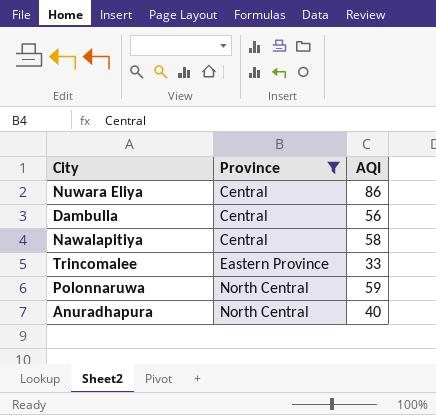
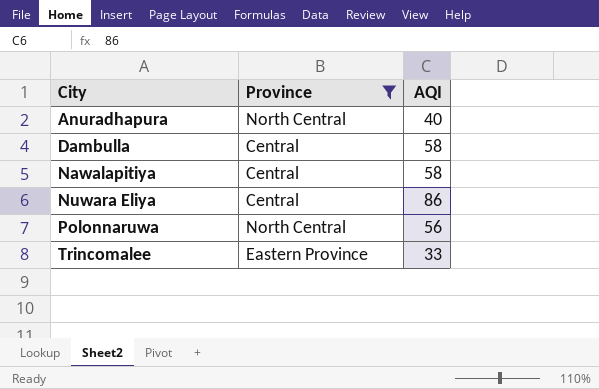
row order: Province ascending -> City ascending
Dambulla | AQI: 56 -> 58
Polonnaruwa | AQI: 59 -> 56

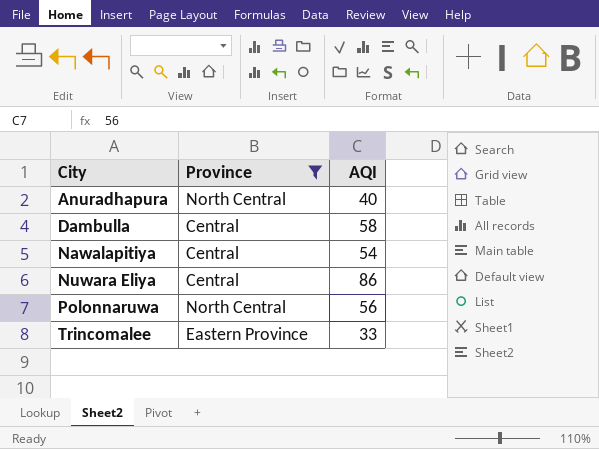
Nawalapitiya | AQI: 58 -> 54

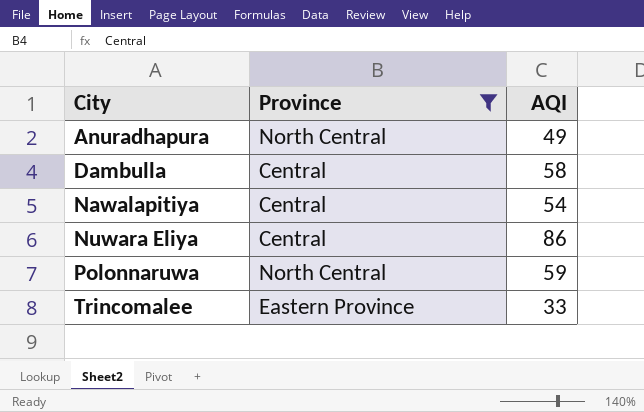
Anuradhapura | AQI: 40 -> 49
Polonnaruwa | AQI: 56 -> 59

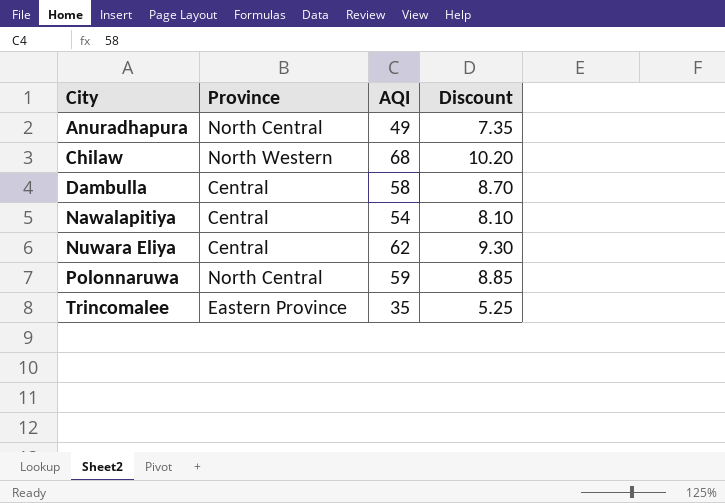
filter: Province != North Western -> none
column Discount | formula: none -> [AQI] * 0.15
Nuwara Eliya | AQI: 86 -> 62
Trincomalee | AQI: 33 -> 35

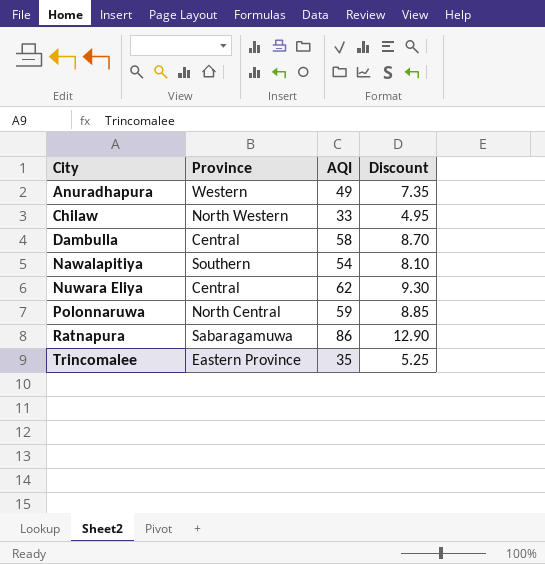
Anuradhapura | Province: North Central -> Western
Chilaw | AQI: 68 -> 33
Chilaw | Discount: 10.20 -> 4.95
Nawalapitiya | Province: Central -> Southern
row Ratnapura: none -> Sabaragamuwa | 86 | 12.90

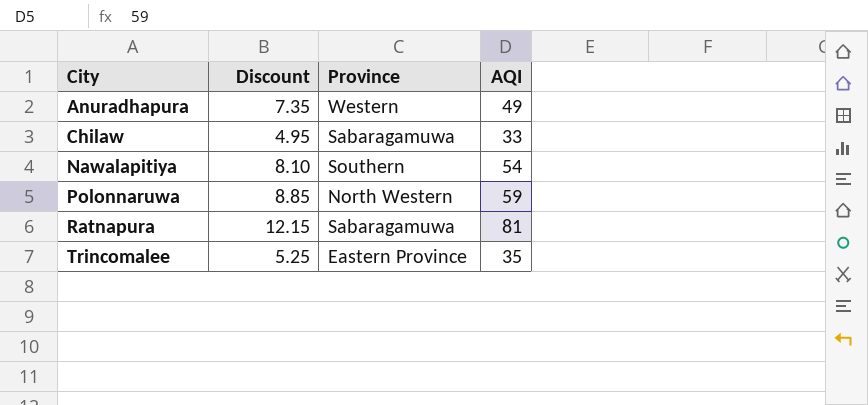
column Discount | position: 4 -> 2
row Dambulla: Central | 58 | 8.70 -> none
row Nuwara Eliya: Central | 62 | 9.30 -> none
Chilaw | Province: North Western -> Sabaragamuwa
Polonnaruwa | Province: North Central -> North Western
Ratnapura | Discount: 12.90 -> 12.15
Ratnapura | AQI: 86 -> 81

